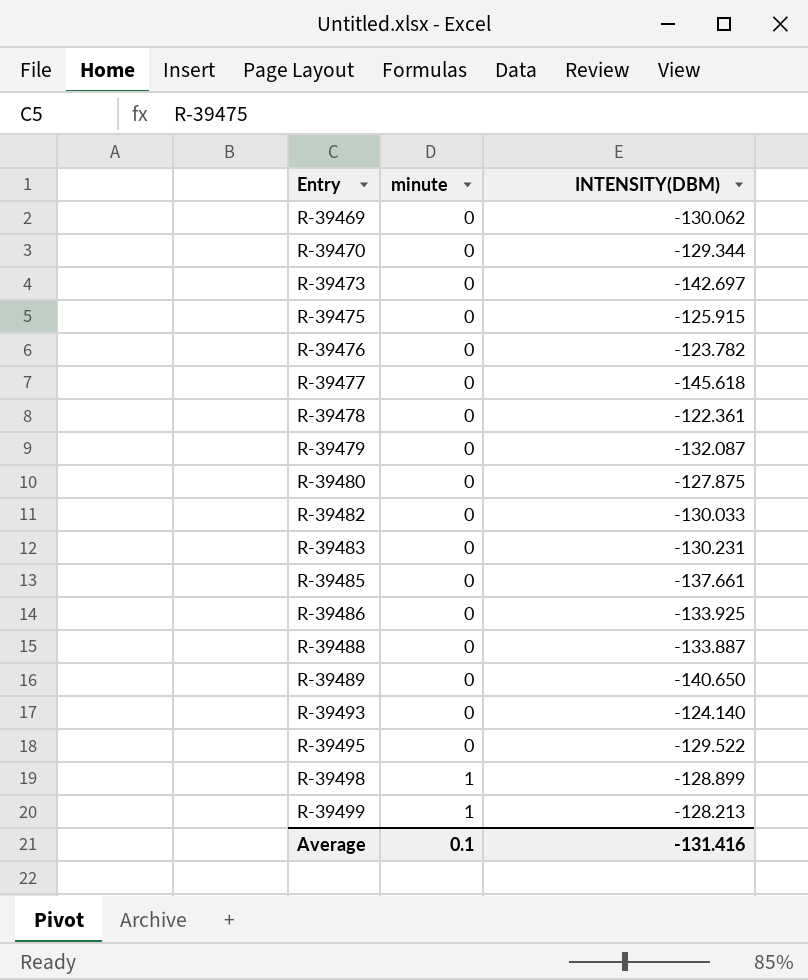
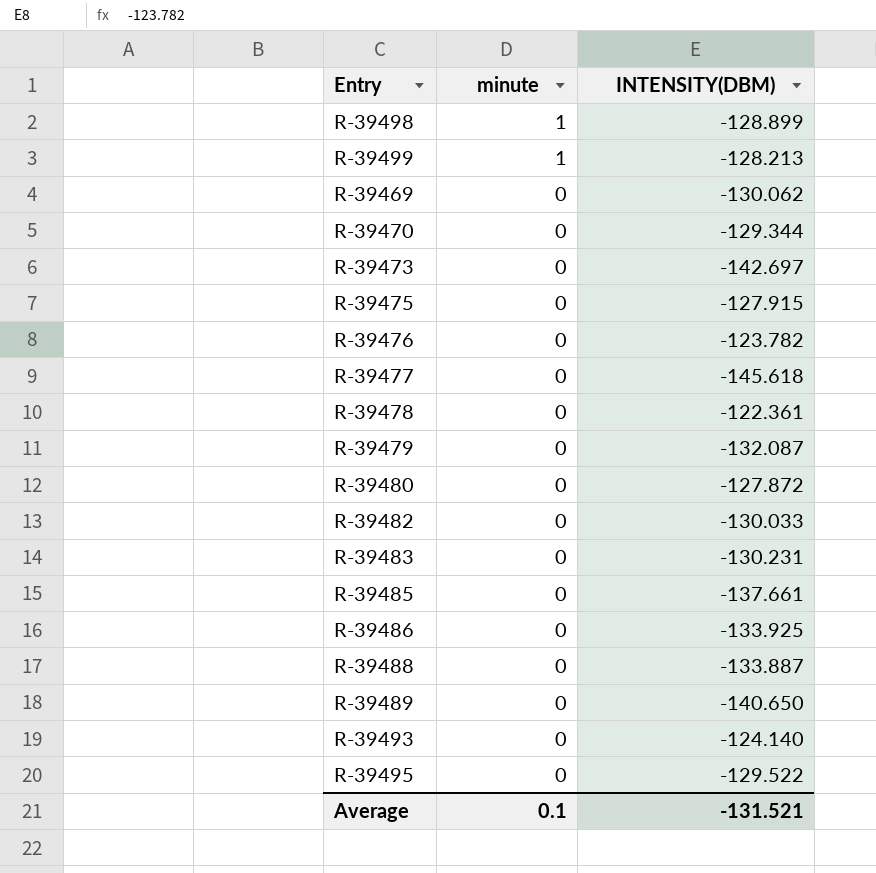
row order: Entry ascending -> minute descending
R-39475 | INTENSITY(DBM): -125.915 -> -127.915
R-39480 | INTENSITY(DBM): -127.875 -> -127.872
Average | INTENSITY(DBM): -131.416 -> -131.521

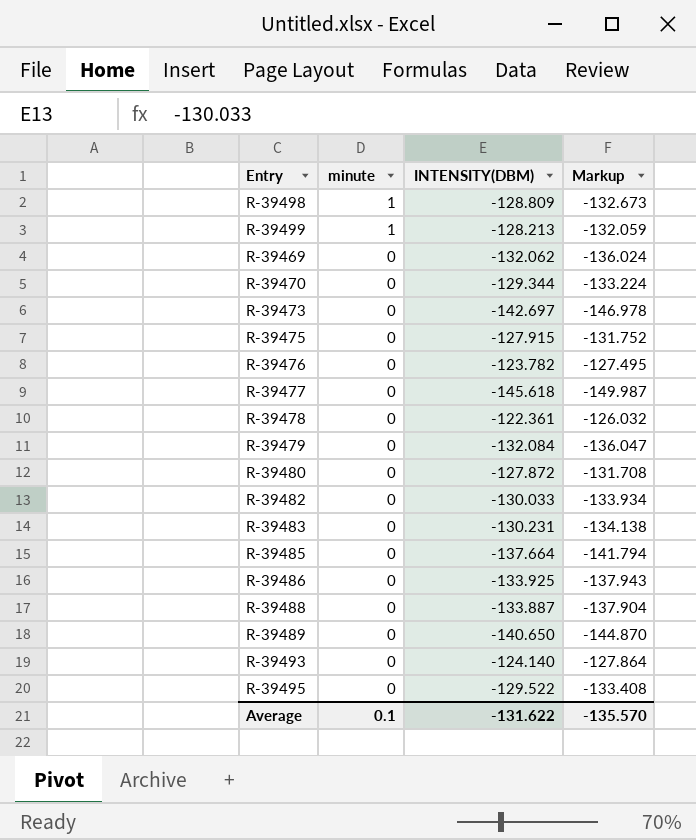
column Markup | formula: none -> [INTENSITY(DBM)] * 1.03
R-39498 | INTENSITY(DBM): -128.899 -> -128.809
R-39469 | INTENSITY(DBM): -130.062 -> -132.062
R-39479 | INTENSITY(DBM): -132.087 -> -132.084
R-39485 | INTENSITY(DBM): -137.661 -> -137.664
Average | INTENSITY(DBM): -131.521 -> -131.622

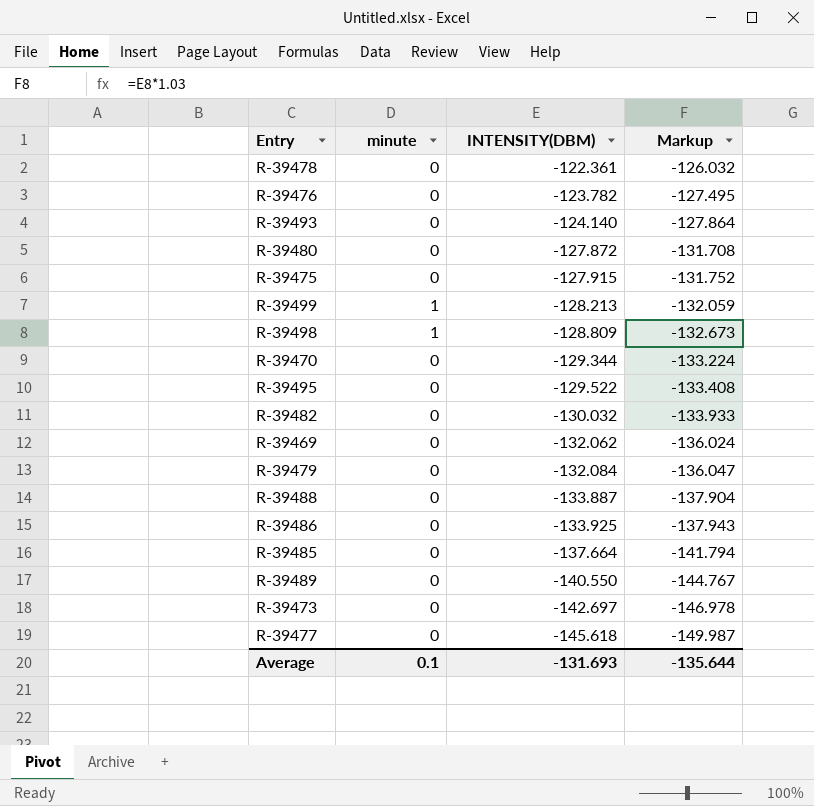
row order: minute descending -> INTENSITY(DBM) descending
row R-39483: 0 | -130.231 | -134.138 -> none
R-39482 | INTENSITY(DBM): -130.033 -> -130.032
R-39482 | Markup: -133.934 -> -133.933
R-39489 | INTENSITY(DBM): -140.650 -> -140.550
R-39489 | Markup: -144.870 -> -144.767
Average | INTENSITY(DBM): -131.622 -> -131.693
Average | Markup: -135.570 -> -135.644

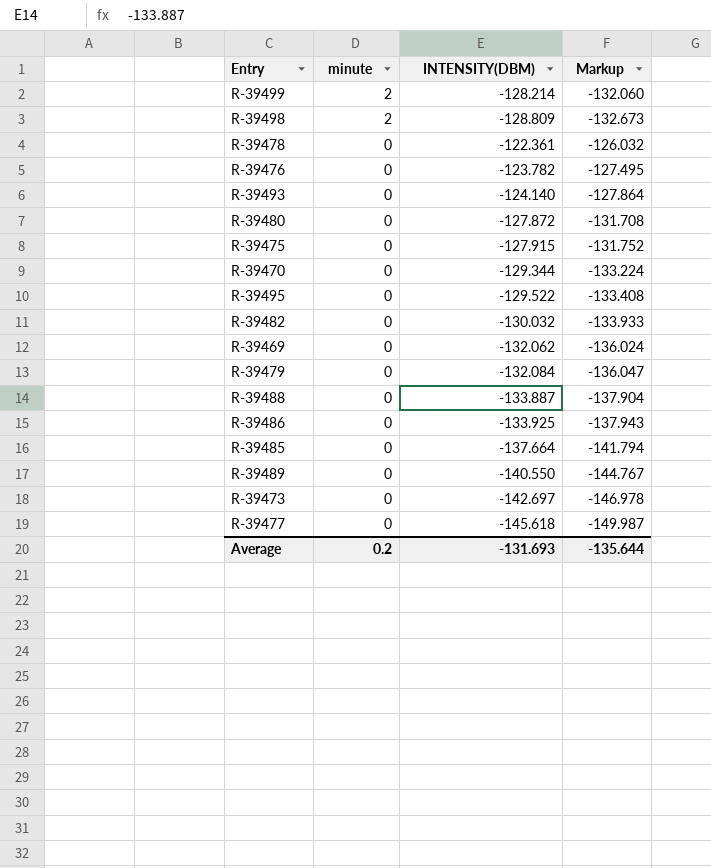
row order: INTENSITY(DBM) descending -> minute descending
R-39499 | minute: 1 -> 2
R-39499 | INTENSITY(DBM): -128.213 -> -128.214
R-39499 | Markup: -132.059 -> -132.060
R-39498 | minute: 1 -> 2
Average | minute: 0.1 -> 0.2

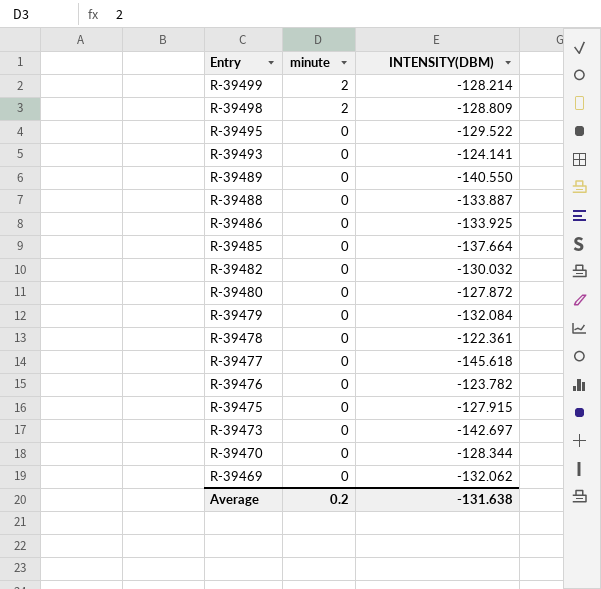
row order: minute descending -> Entry descending
column Markup | formula: [INTENSITY(DBM)] * 1.03 -> none
R-39493 | INTENSITY(DBM): -124.140 -> -124.141
R-39470 | INTENSITY(DBM): -129.344 -> -128.344
Average | INTENSITY(DBM): -131.693 -> -131.638

